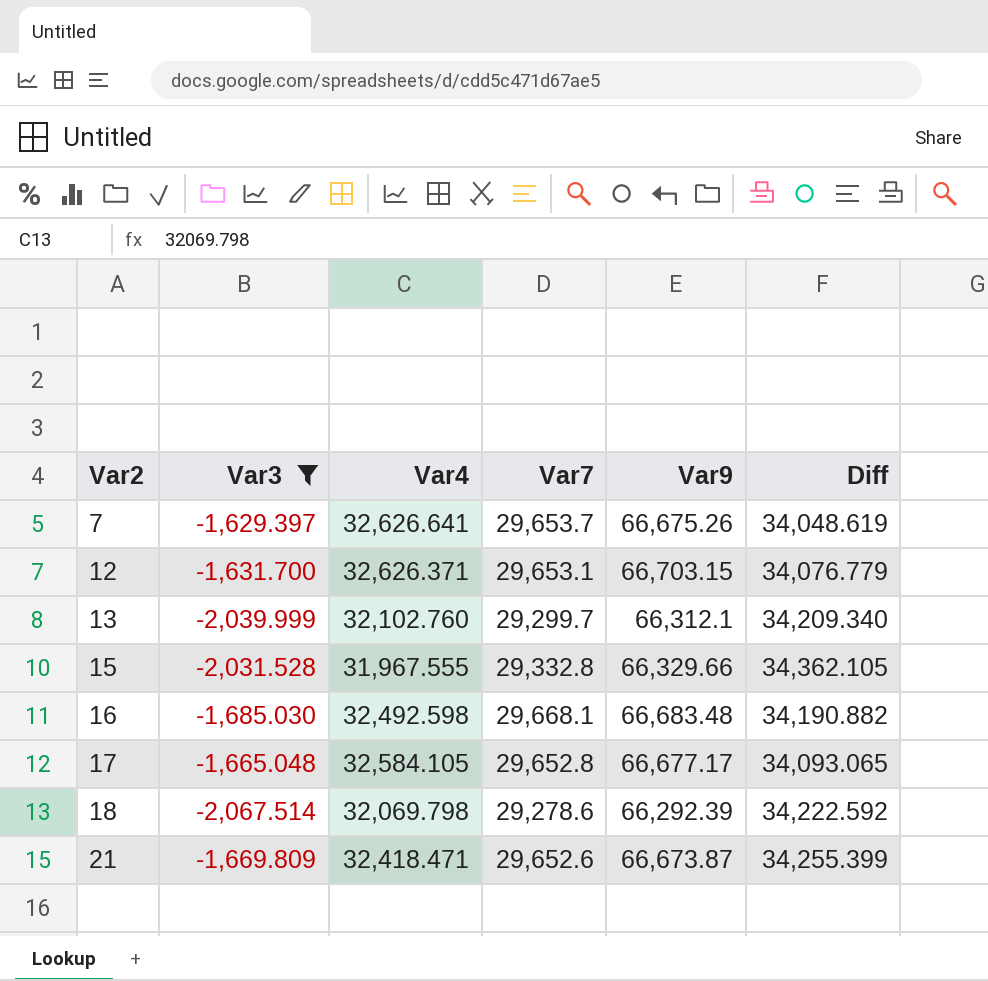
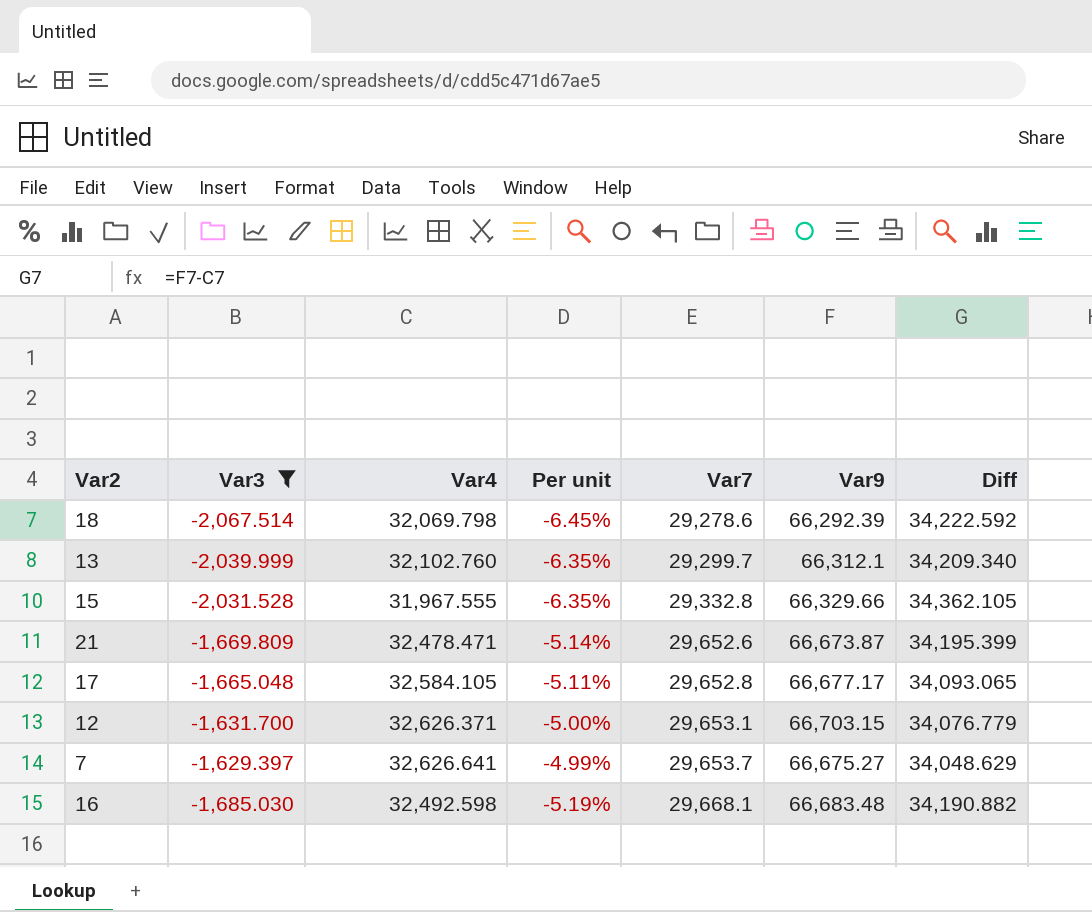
row order: Var2 ascending -> Var7 ascending
column Per unit | formula: none -> [Var3] / [Var4]
21 | Var4: 32,418.471 -> 32,478.471
21 | Diff: 34,255.399 -> 34,195.399
7 | Var9: 66,675.26 -> 66,675.27
7 | Diff: 34,048.619 -> 34,048.629

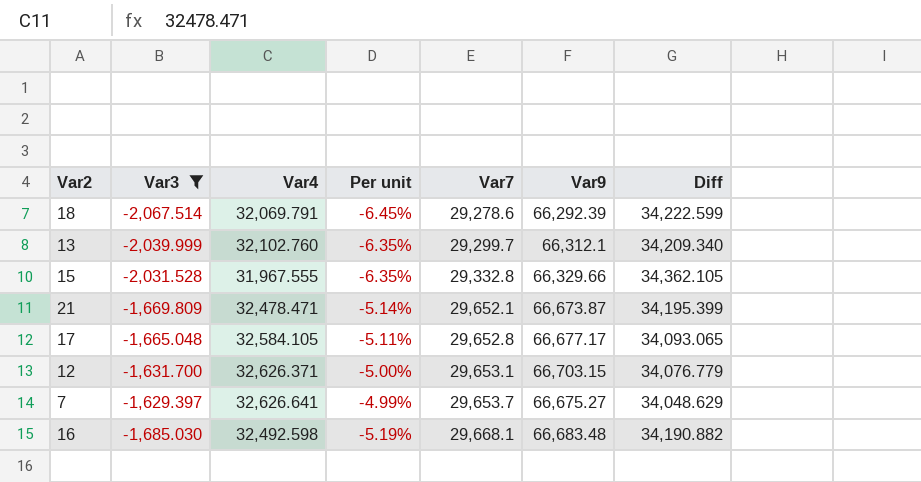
18 | Var4: 32,069.798 -> 32,069.791
18 | Diff: 34,222.592 -> 34,222.599
21 | Var7: 29,652.6 -> 29,652.1

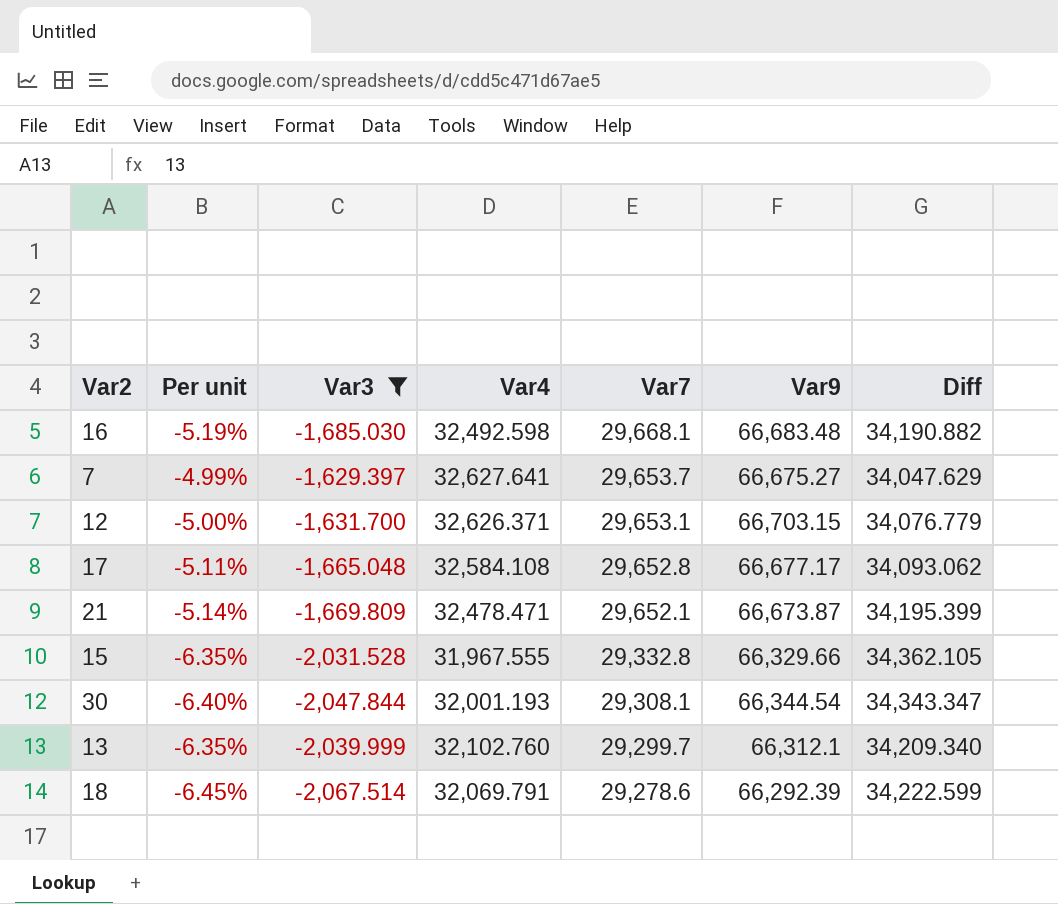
row order: Var7 ascending -> Var7 descending
column Per unit | position: 4 -> 2
7 | Var4: 32,626.641 -> 32,627.641
7 | Diff: 34,048.629 -> 34,047.629
17 | Var4: 32,584.105 -> 32,584.108
17 | Diff: 34,093.065 -> 34,093.062
row 30: none -> -6.40% | -2,047.844 | 32,001.193 | 29,308.1 | 66,344.54 | 34,343.347

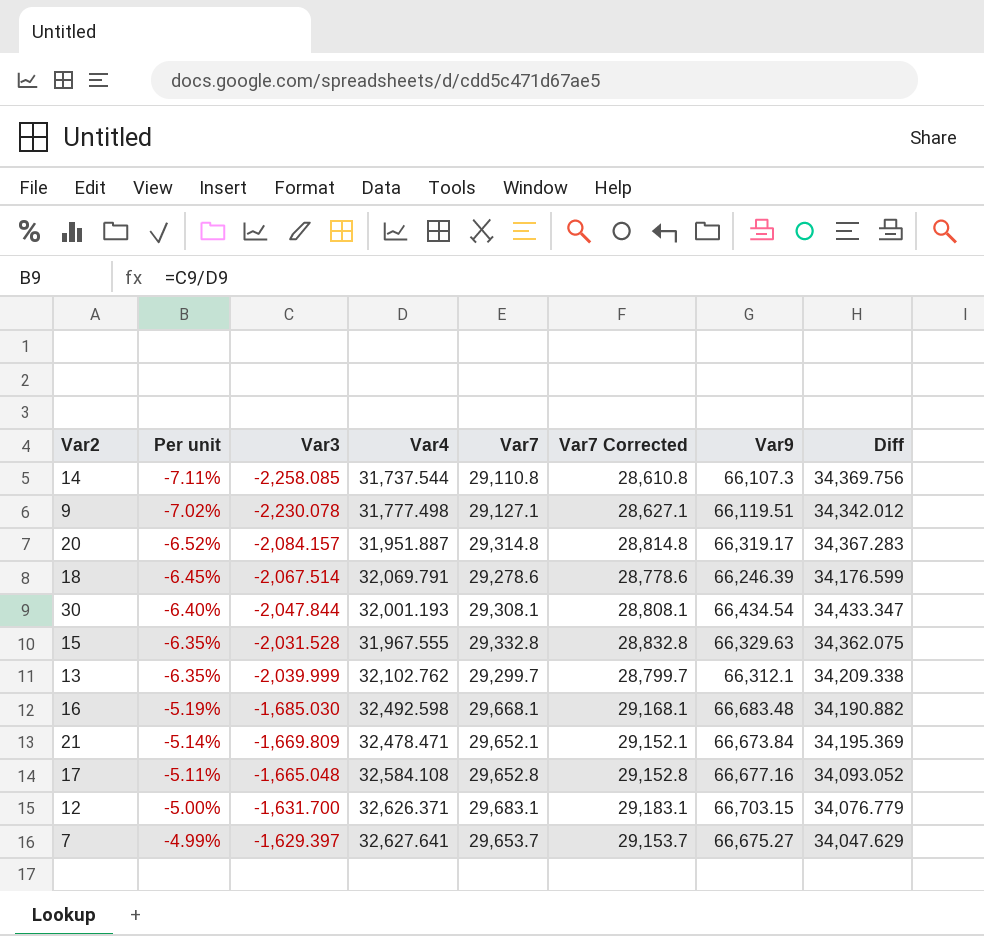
filter: Var3 >= -2,067.514 -> none
row order: Var7 descending -> Per unit ascending
column Var7 Corrected | formula: none -> [Var7] - 500
18 | Var9: 66,292.39 -> 66,246.39
18 | Diff: 34,222.599 -> 34,176.599
30 | Var9: 66,344.54 -> 66,434.54
30 | Diff: 34,343.347 -> 34,433.347
15 | Var9: 66,329.66 -> 66,329.63
15 | Diff: 34,362.105 -> 34,362.075
13 | Var4: 32,102.760 -> 32,102.762
13 | Diff: 34,209.340 -> 34,209.338
21 | Var9: 66,673.87 -> 66,673.84
21 | Diff: 34,195.399 -> 34,195.369
17 | Var9: 66,677.17 -> 66,677.16
17 | Diff: 34,093.062 -> 34,093.052
12 | Var7: 29,653.1 -> 29,683.1

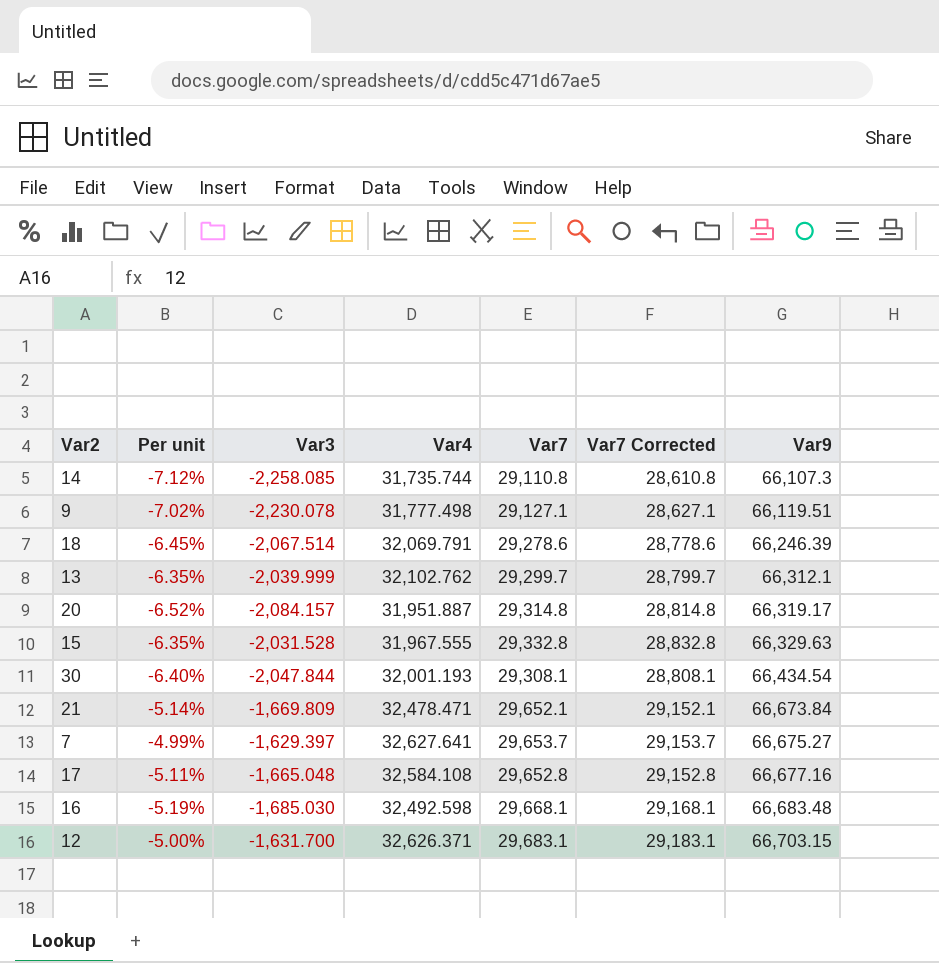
row order: Per unit ascending -> Var9 ascending
column Diff | formula: [Var9] - [Var4] -> none
14 | Per unit: -7.11% -> -7.12%
14 | Var4: 31,737.544 -> 31,735.744

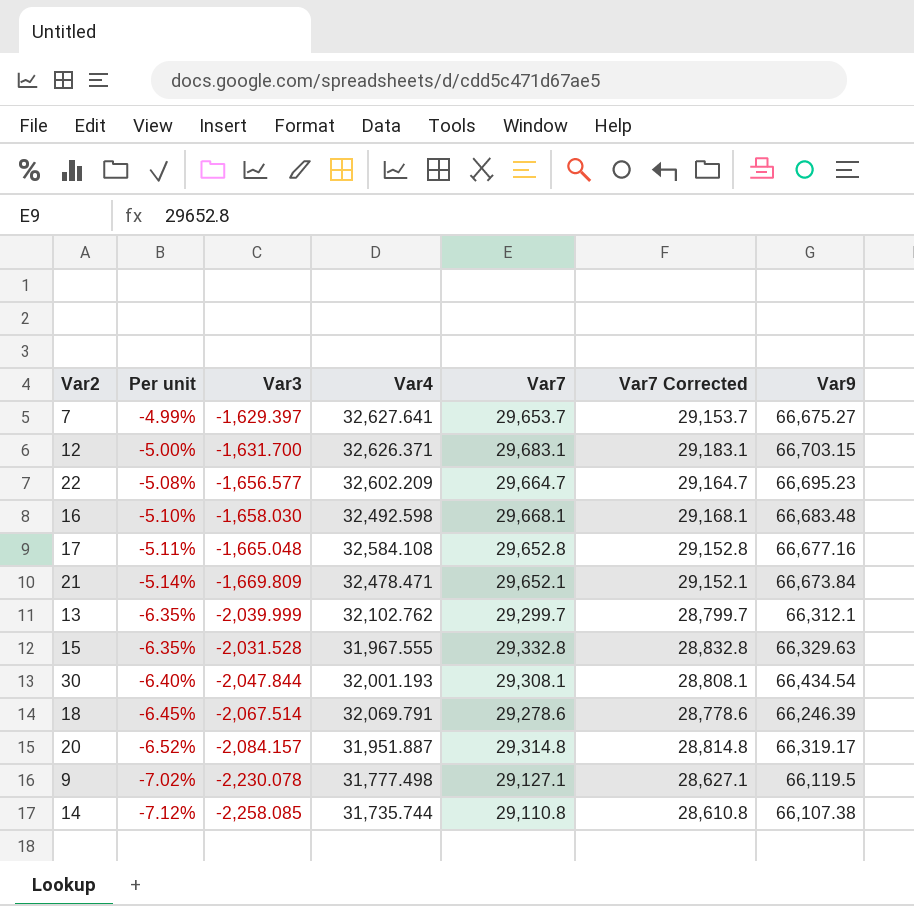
row order: Var9 ascending -> Per unit descending
row 22: none -> -5.08% | -1,656.577 | 32,602.209 | 29,664.7 | 29,164.7 | 66,695.23
16 | Per unit: -5.19% -> -5.10%
16 | Var3: -1,685.030 -> -1,658.030
9 | Var9: 66,119.51 -> 66,119.5
14 | Var9: 66,107.3 -> 66,107.38

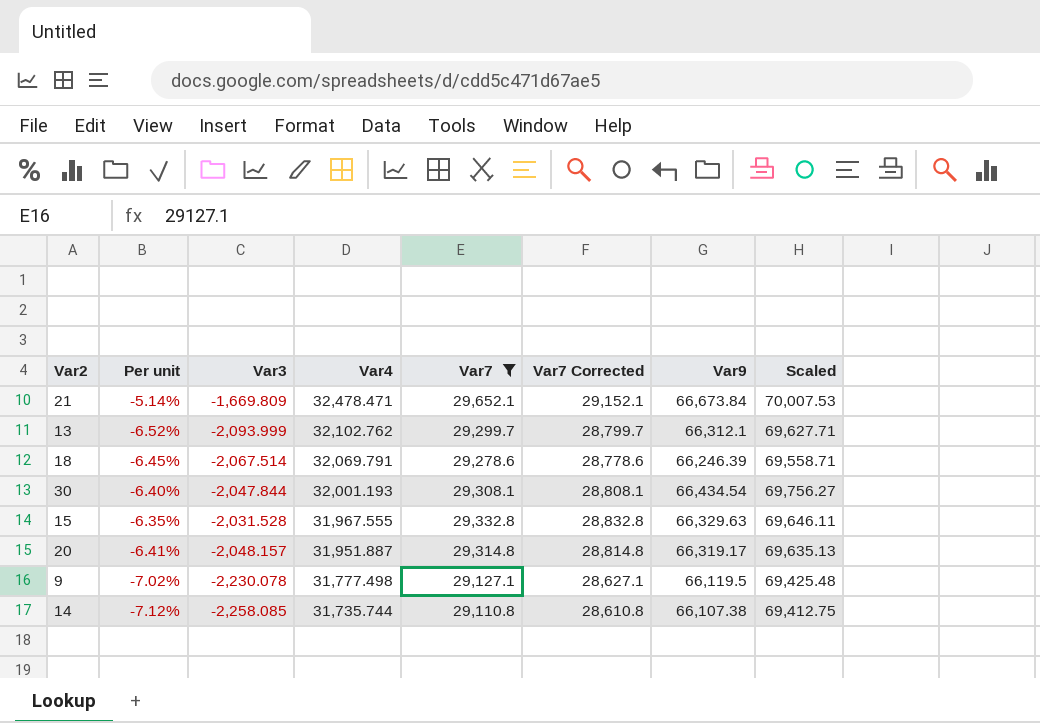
filter: none -> Var7 <= 29,652.1
row order: Per unit descending -> Var4 descending
column Scaled | formula: none -> [Var9] * 1.05
13 | Per unit: -6.35% -> -6.52%
13 | Var3: -2,039.999 -> -2,093.999
20 | Per unit: -6.52% -> -6.41%
20 | Var3: -2,084.157 -> -2,048.157

